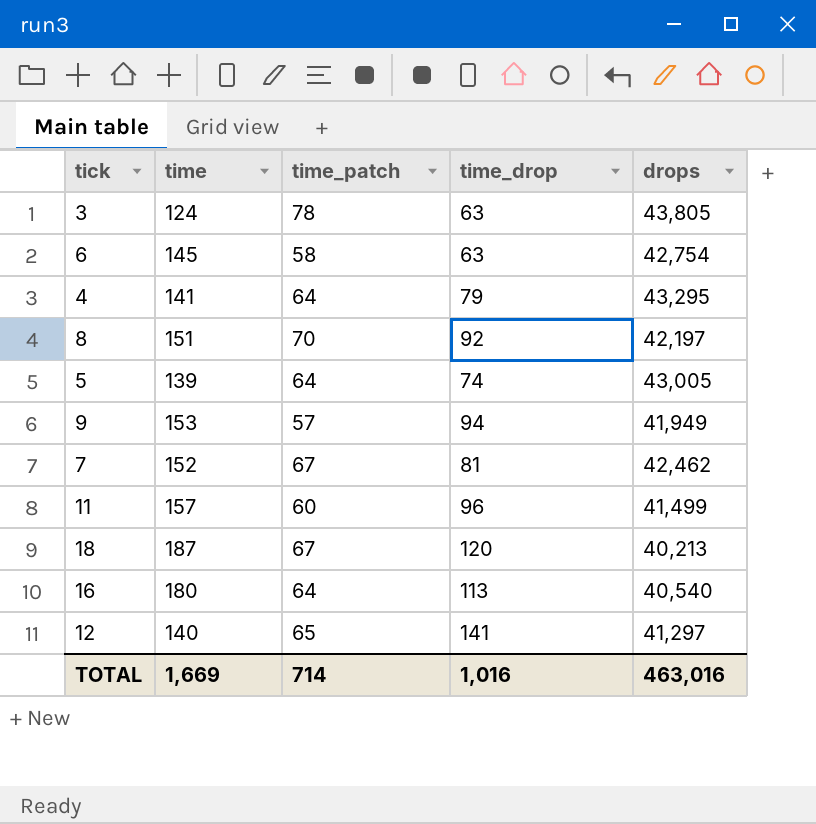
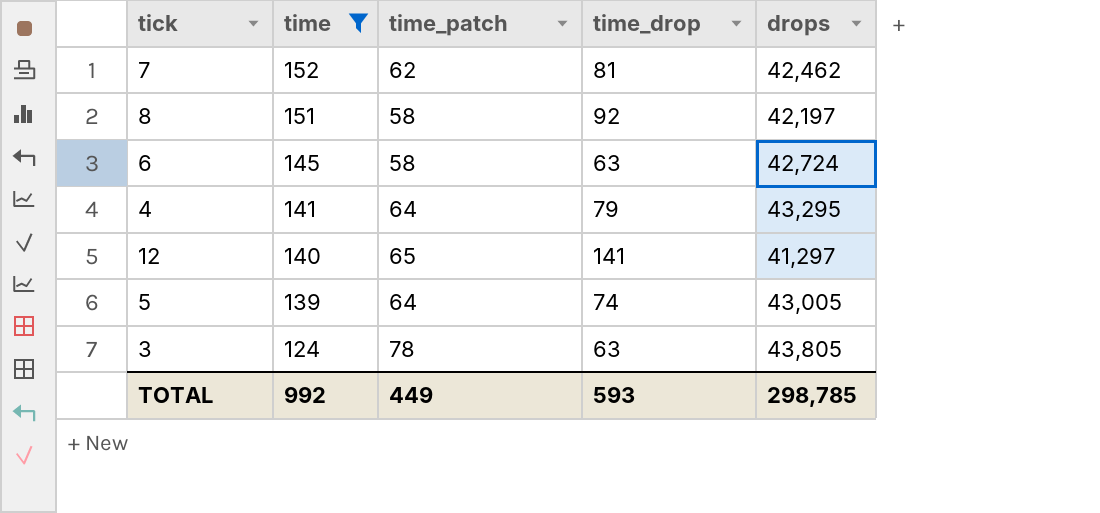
filter: none -> time <= 152
row order: none -> time descending
7 | time_patch: 67 -> 62
8 | time_patch: 70 -> 58
6 | drops: 42,754 -> 42,724
TOTAL | time: 1,669 -> 992
TOTAL | time_patch: 714 -> 449
TOTAL | time_drop: 1,016 -> 593
TOTAL | drops: 463,016 -> 298,785

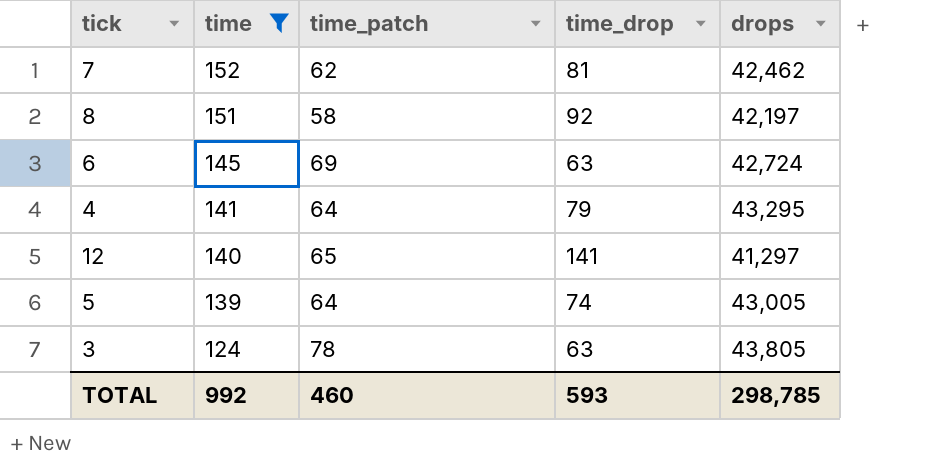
6 | time_patch: 58 -> 69
TOTAL | time_patch: 449 -> 460

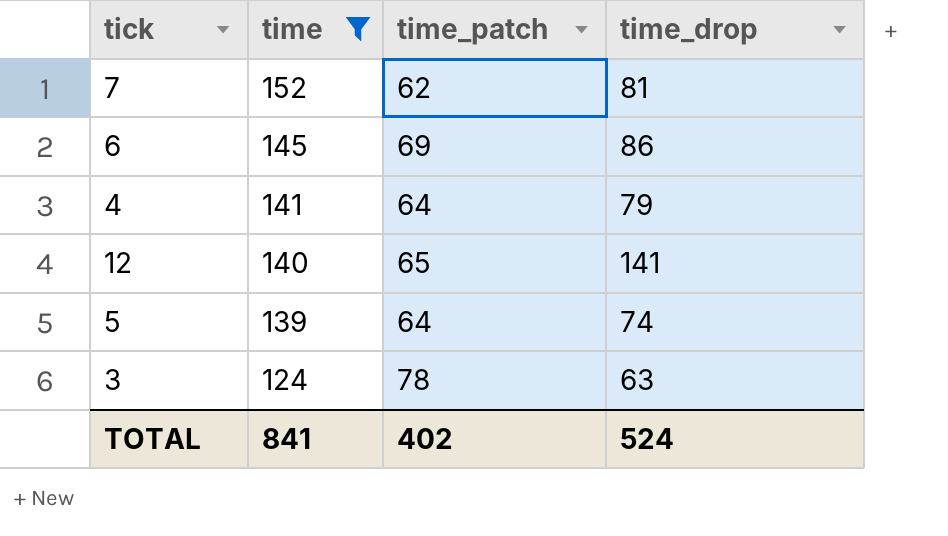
column drops | position: 5 -> none
row 8: 151 | 58 | 92 | 42,197 -> none
6 | time_drop: 63 -> 86
TOTAL | time: 992 -> 841
TOTAL | time_patch: 460 -> 402
TOTAL | time_drop: 593 -> 524

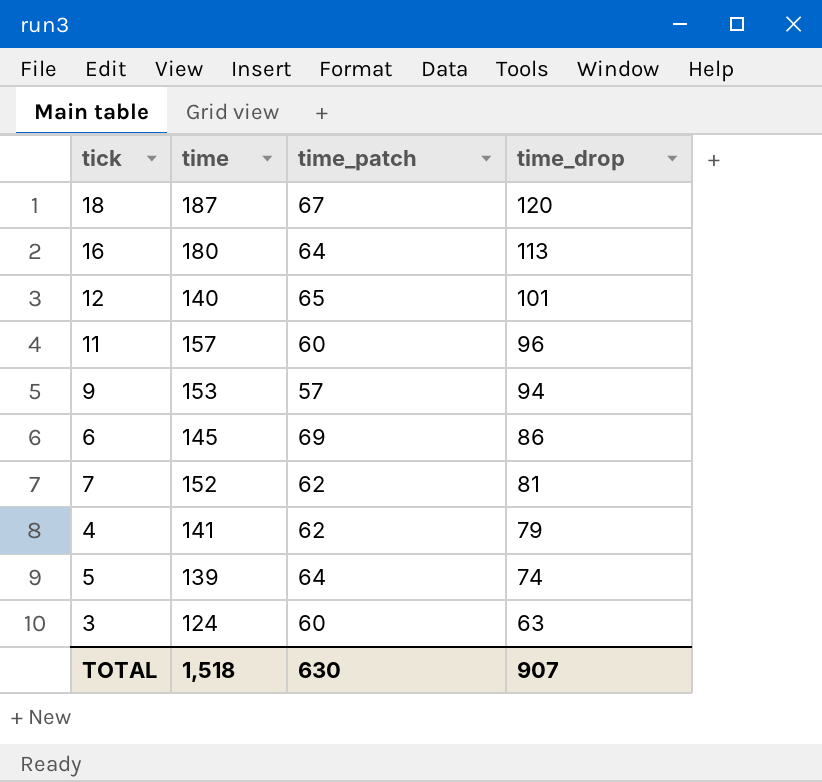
filter: time <= 152 -> none
row order: time descending -> time_drop descending
12 | time_drop: 141 -> 101
4 | time_patch: 64 -> 62
3 | time_patch: 78 -> 60
TOTAL | time: 841 -> 1,518
TOTAL | time_patch: 402 -> 630
TOTAL | time_drop: 524 -> 907

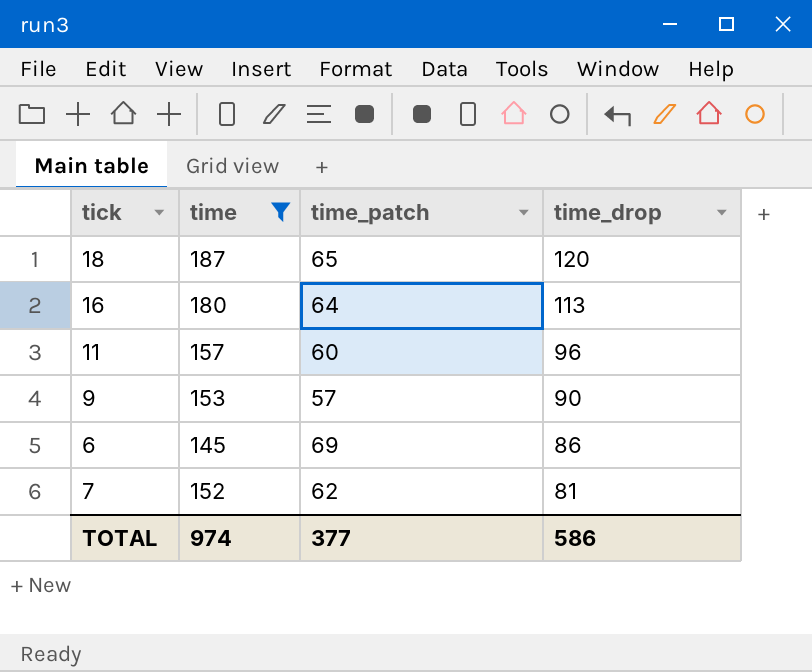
filter: none -> time >= 145
18 | time_patch: 67 -> 65
9 | time_drop: 94 -> 90
TOTAL | time: 1,518 -> 974
TOTAL | time_patch: 630 -> 377
TOTAL | time_drop: 907 -> 586

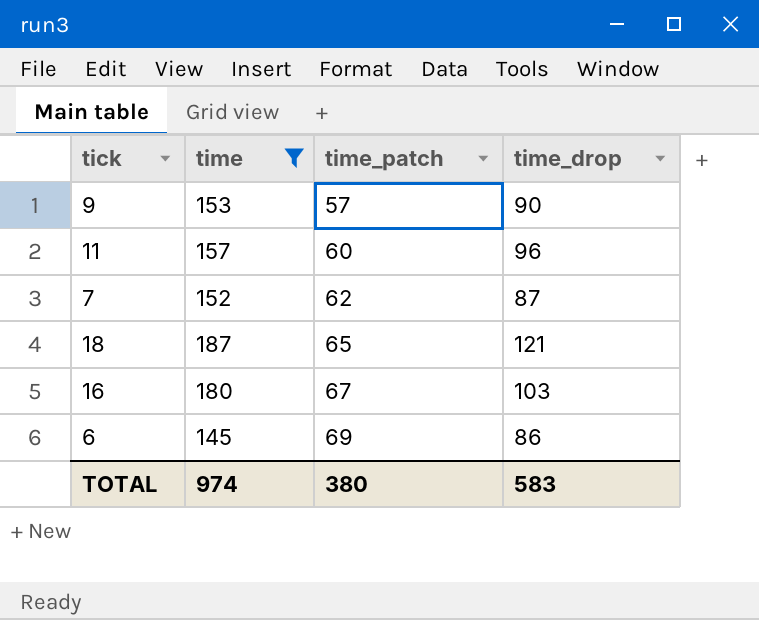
row order: time_drop descending -> time_patch ascending
7 | time_drop: 81 -> 87
18 | time_drop: 120 -> 121
16 | time_patch: 64 -> 67
16 | time_drop: 113 -> 103
TOTAL | time_patch: 377 -> 380
TOTAL | time_drop: 586 -> 583

